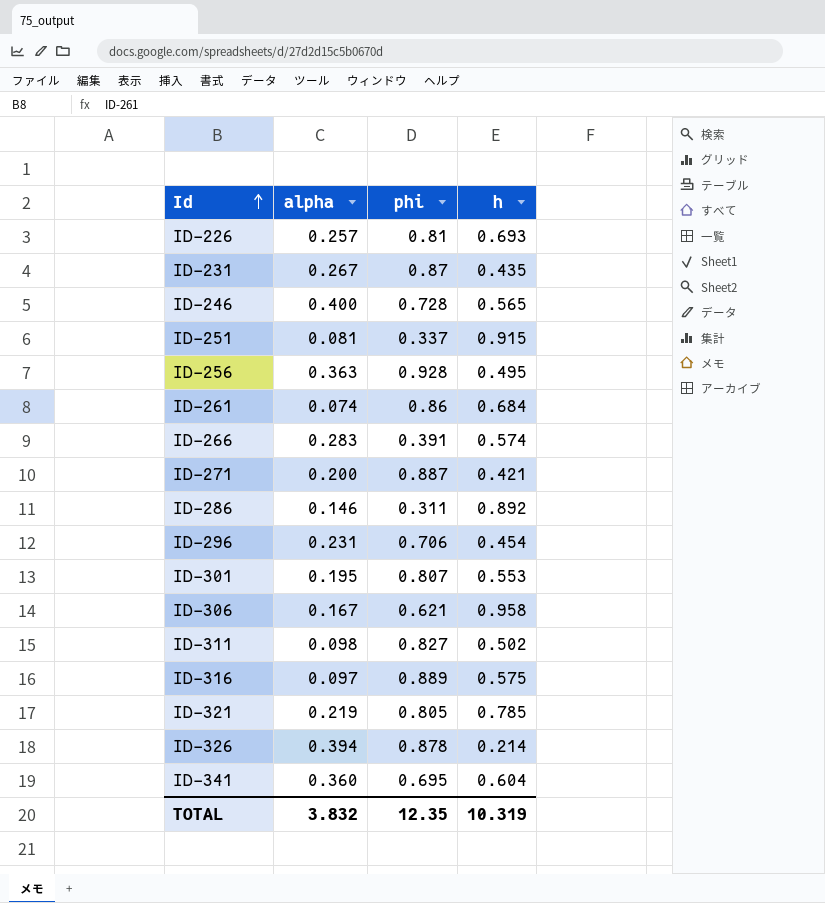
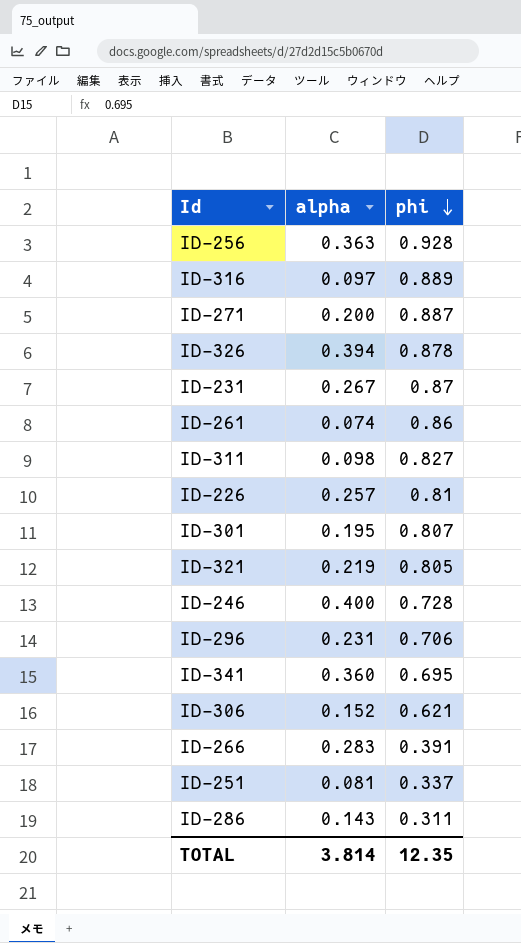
row order: Id ascending -> phi descending
column h | position: 4 -> none
ID-306 | alpha: 0.167 -> 0.152
ID-286 | alpha: 0.146 -> 0.143
TOTAL | alpha: 3.832 -> 3.814

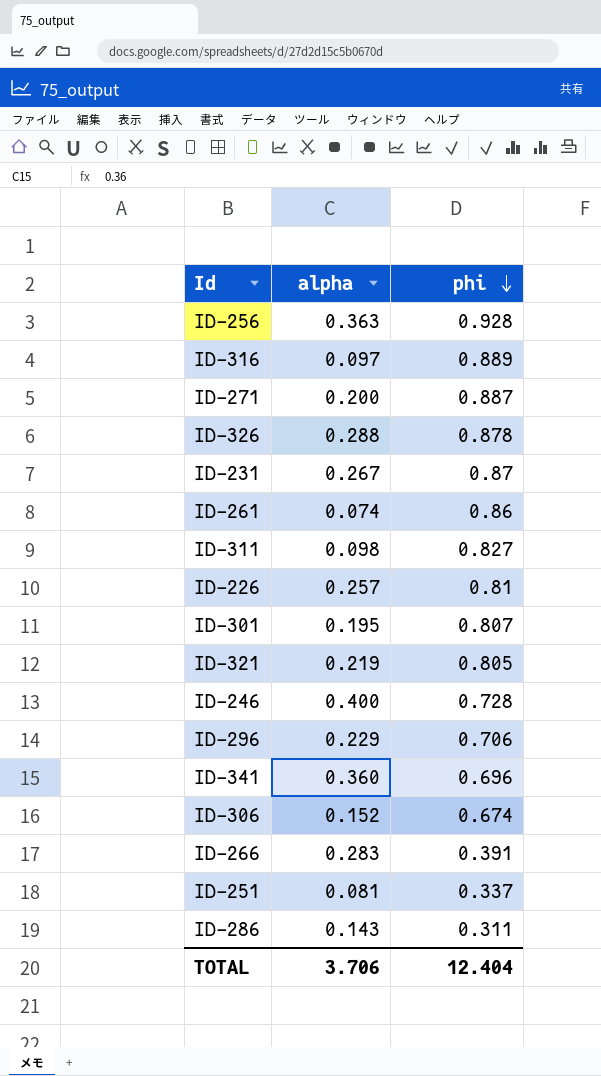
ID-326 | alpha: 0.394 -> 0.288
ID-296 | alpha: 0.231 -> 0.229
ID-341 | phi: 0.695 -> 0.696
ID-306 | phi: 0.621 -> 0.674
TOTAL | alpha: 3.814 -> 3.706
TOTAL | phi: 12.35 -> 12.404

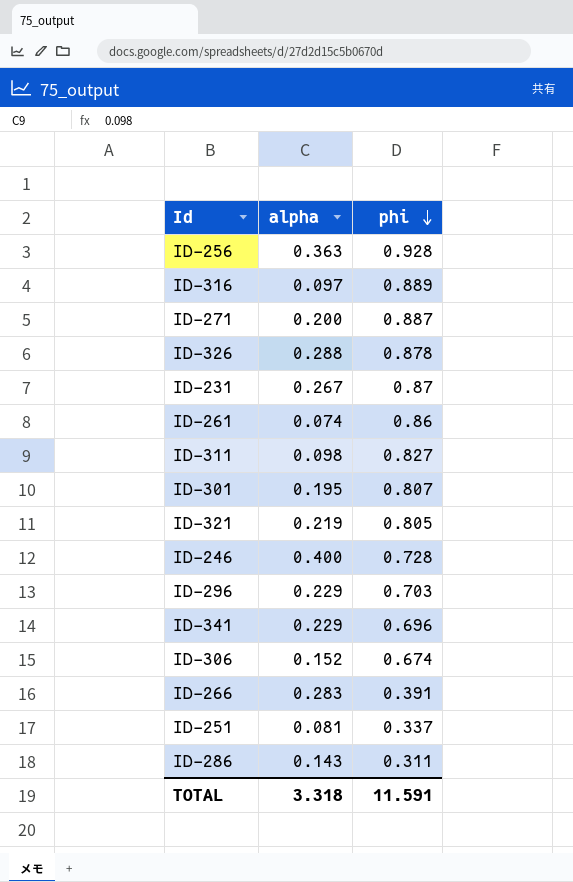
row ID-226: 0.257 | 0.81 -> none
ID-296 | phi: 0.706 -> 0.703
ID-341 | alpha: 0.360 -> 0.229
TOTAL | alpha: 3.706 -> 3.318
TOTAL | phi: 12.404 -> 11.591

